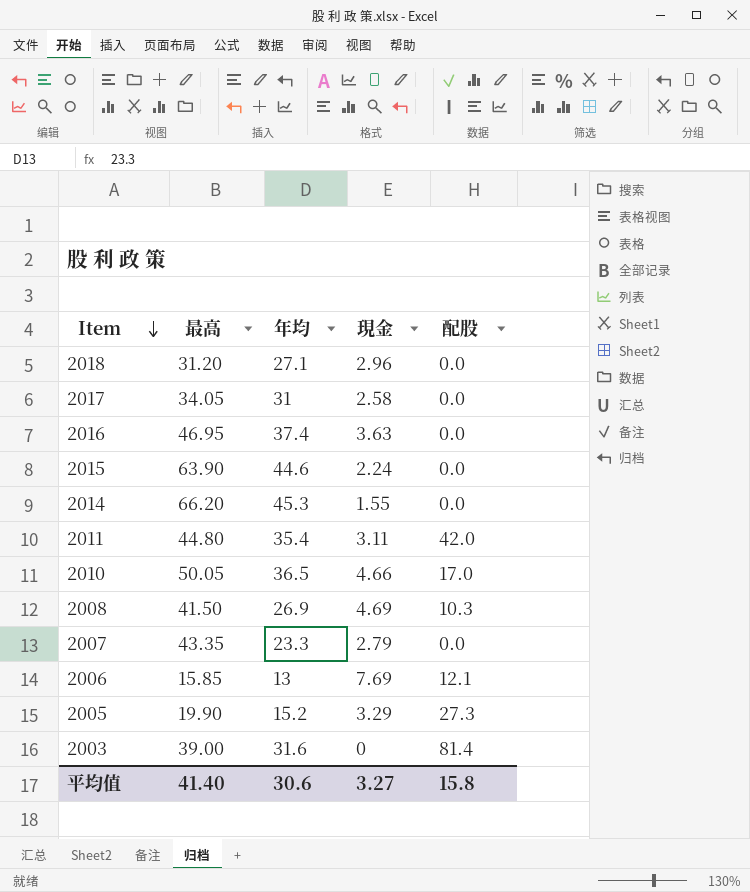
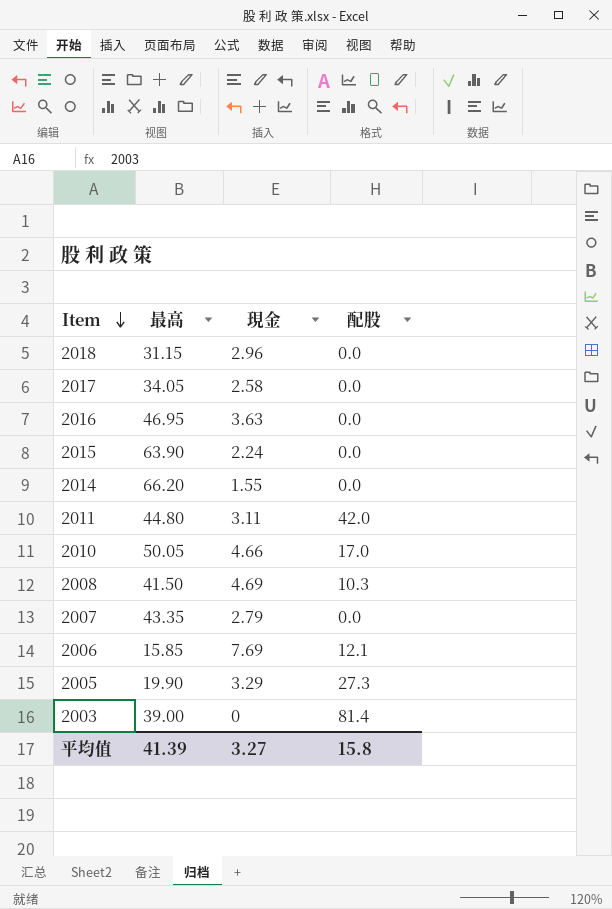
column 年均 | position: 3 -> none
2018 | 最高: 31.20 -> 31.15
平均值 | 最高: 41.40 -> 41.39

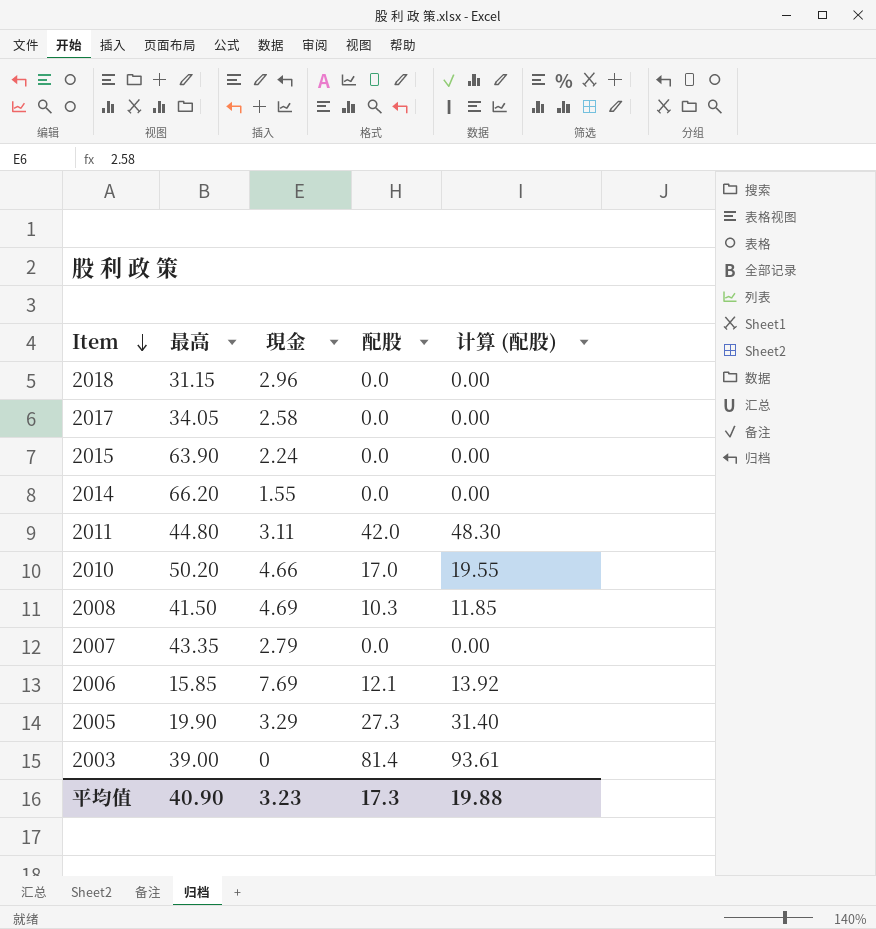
column 计算 (配股) | formula: none -> [配股] * 1.15
row 2016: 46.95 | 3.63 | 0.0 -> none
2010 | 最高: 50.05 -> 50.20
平均值 | 最高: 41.39 -> 40.90
平均值 | 現金: 3.27 -> 3.23
平均值 | 配股: 15.8 -> 17.3

